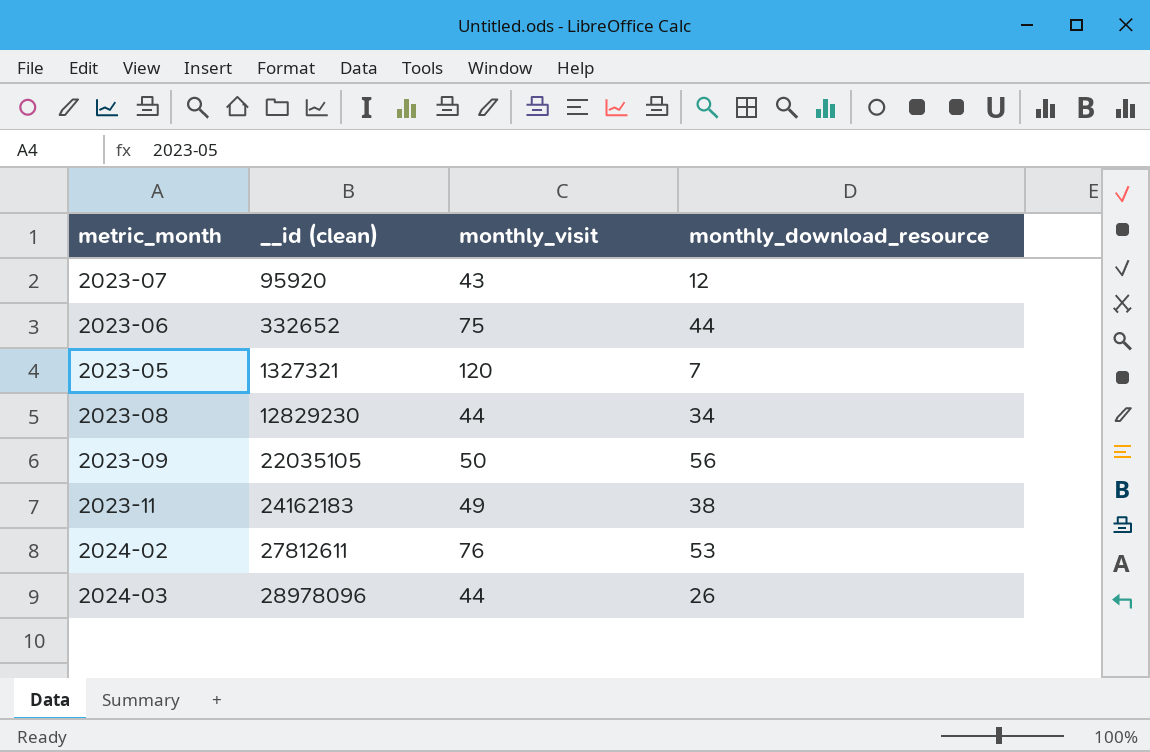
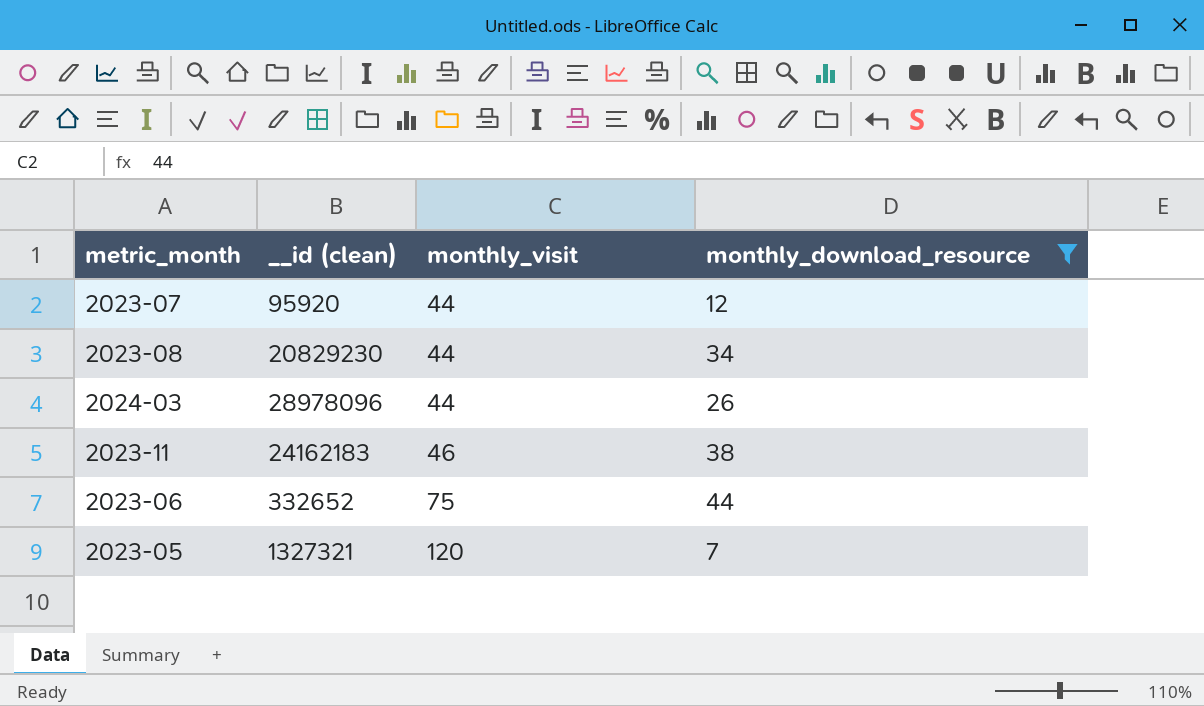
filter: none -> monthly_download_resource <= 44
row order: __id (clean) ascending -> monthly_visit ascending
2023-07 | monthly_visit: 43 -> 44
2023-08 | __id (clean): 12829230 -> 20829230
2023-11 | monthly_visit: 49 -> 46

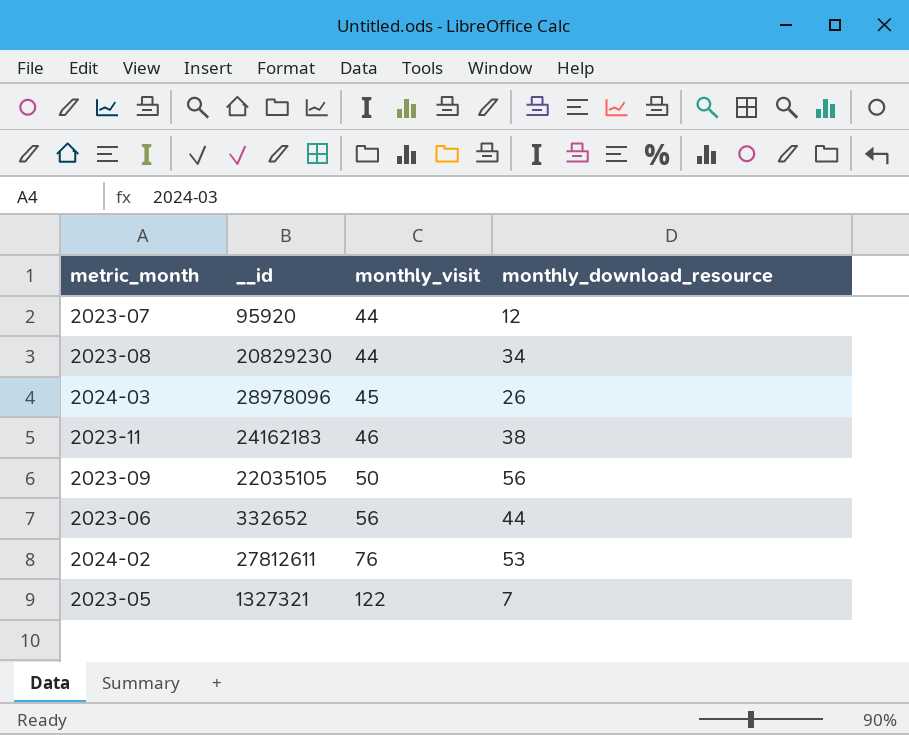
filter: monthly_download_resource <= 44 -> none
column name: __id (clean) -> __id
2024-03 | monthly_visit: 44 -> 45
2023-06 | monthly_visit: 75 -> 56
2023-05 | monthly_visit: 120 -> 122

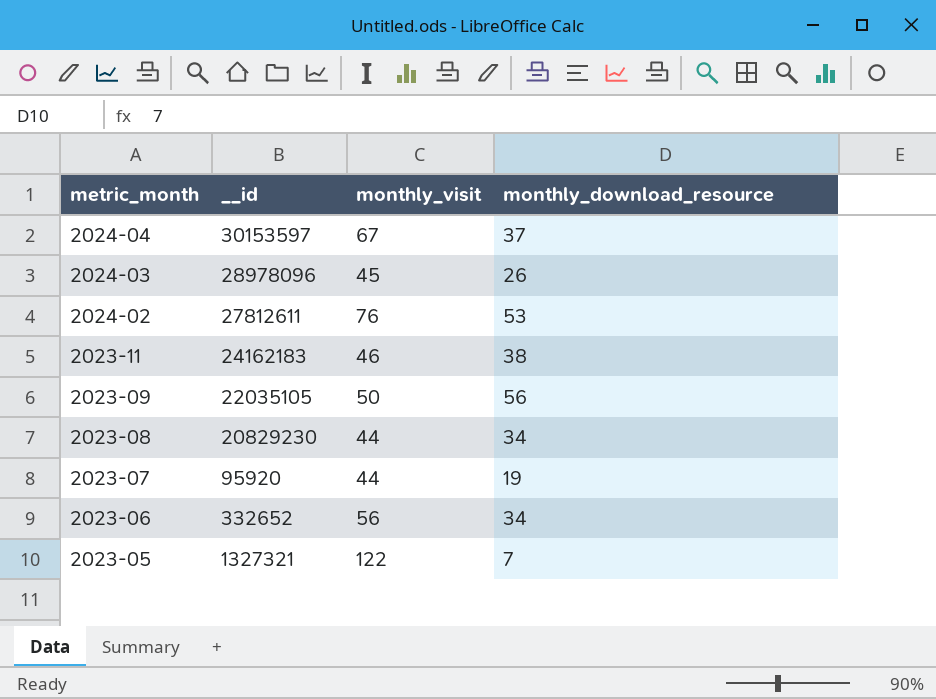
row order: monthly_visit ascending -> metric_month descending
row 2024-04: none -> 30153597 | 67 | 37
2023-07 | monthly_download_resource: 12 -> 19
2023-06 | monthly_download_resource: 44 -> 34

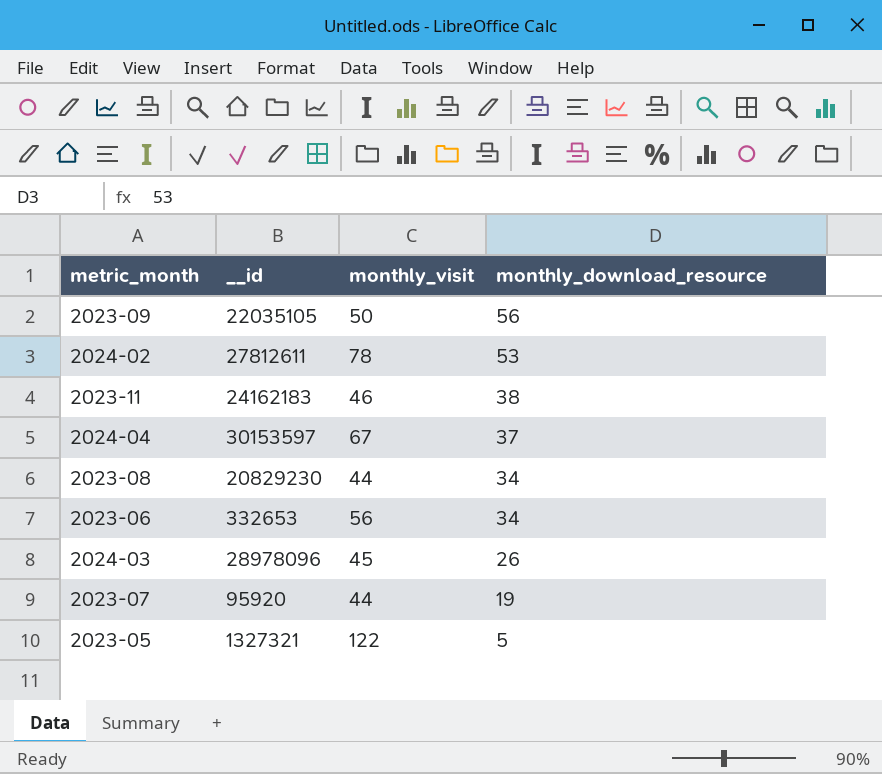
row order: metric_month descending -> monthly_download_resource descending
2024-02 | monthly_visit: 76 -> 78
2023-06 | __id: 332652 -> 332653
2023-05 | monthly_download_resource: 7 -> 5

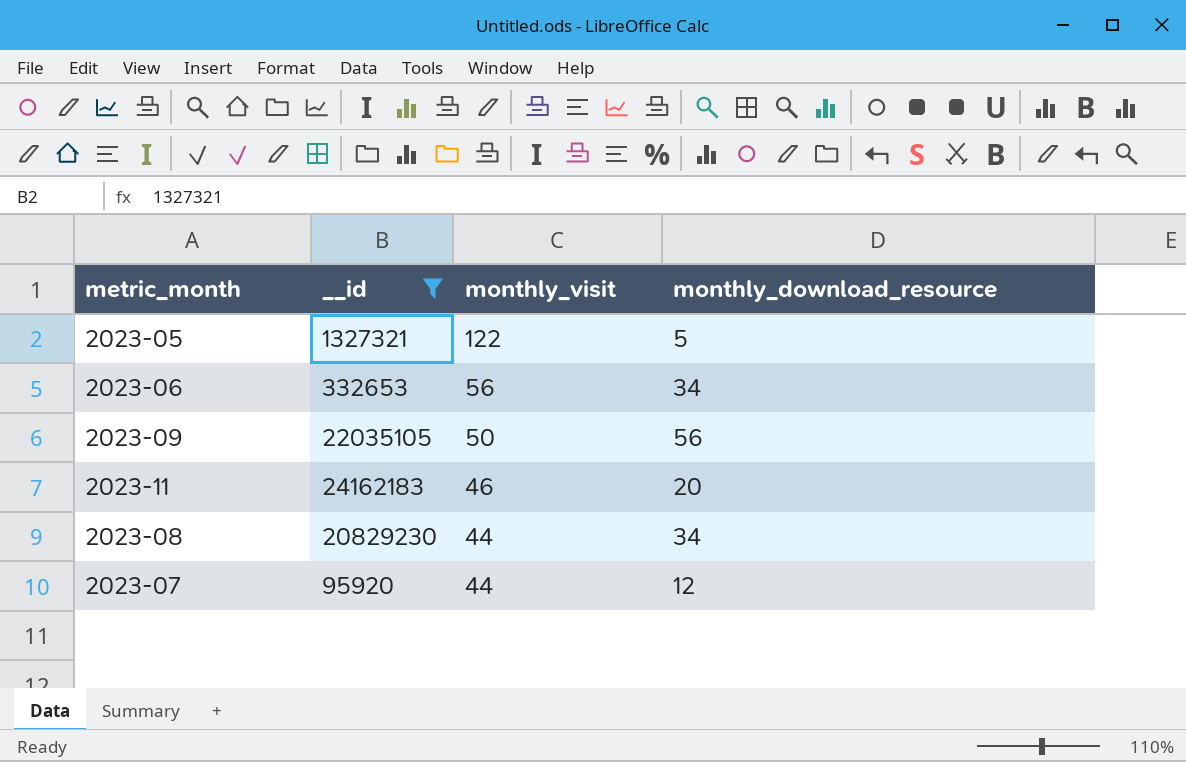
filter: none -> __id <= 24162183
row order: monthly_download_resource descending -> monthly_visit descending
2023-11 | monthly_download_resource: 38 -> 20
2023-07 | monthly_download_resource: 19 -> 12

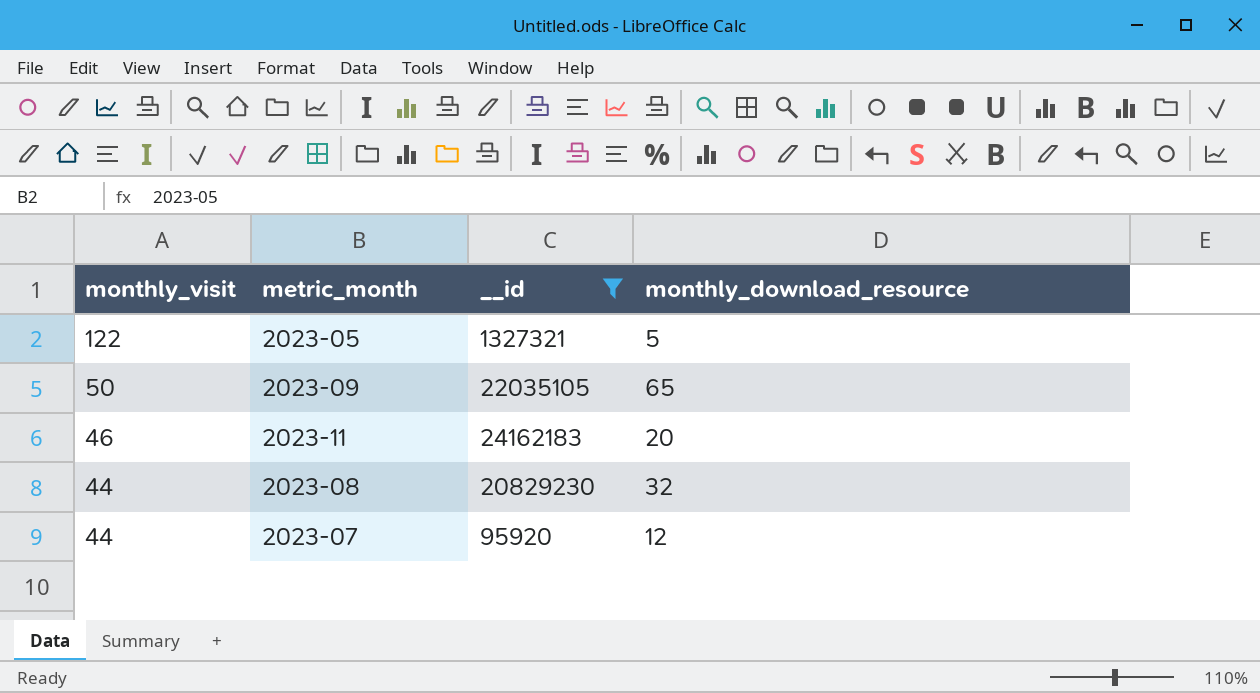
column monthly_visit | position: 3 -> 1
row 2023-06: 332653 | 56 | 34 -> none
2023-09 | monthly_download_resource: 56 -> 65
2023-08 | monthly_download_resource: 34 -> 32

